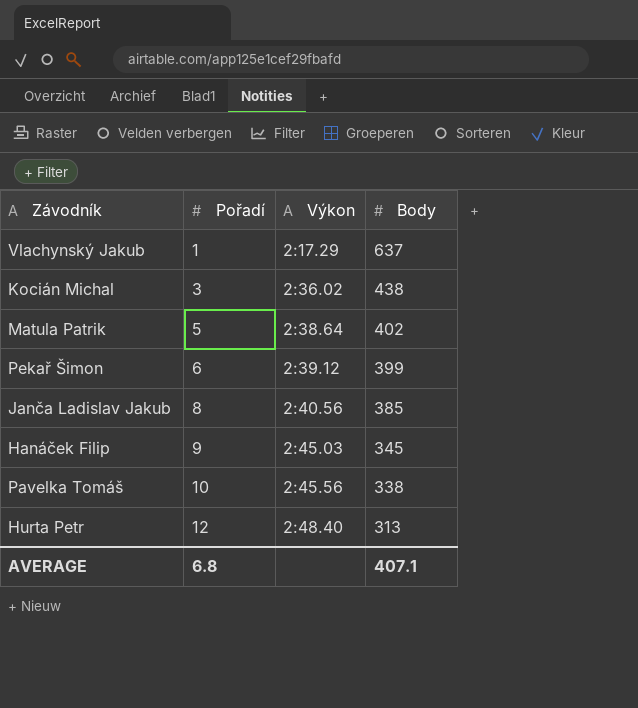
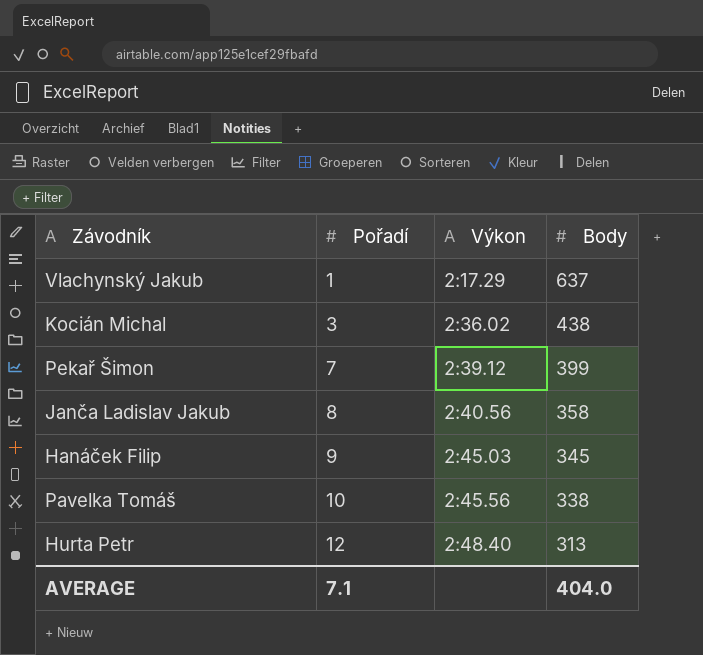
row Matula Patrik: 5 | 2:38.64 | 402 -> none
Pekař Šimon | Pořadí: 6 -> 7
Janča Ladislav Jakub | Body: 385 -> 358
AVERAGE | Pořadí: 6.8 -> 7.1
AVERAGE | Body: 407.1 -> 404.0

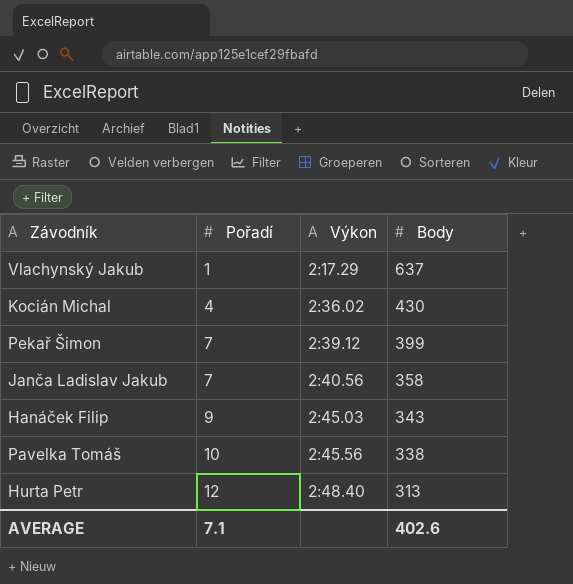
Kocián Michal | Pořadí: 3 -> 4
Kocián Michal | Body: 438 -> 430
Janča Ladislav Jakub | Pořadí: 8 -> 7
Hanáček Filip | Body: 345 -> 343
AVERAGE | Body: 404.0 -> 402.6

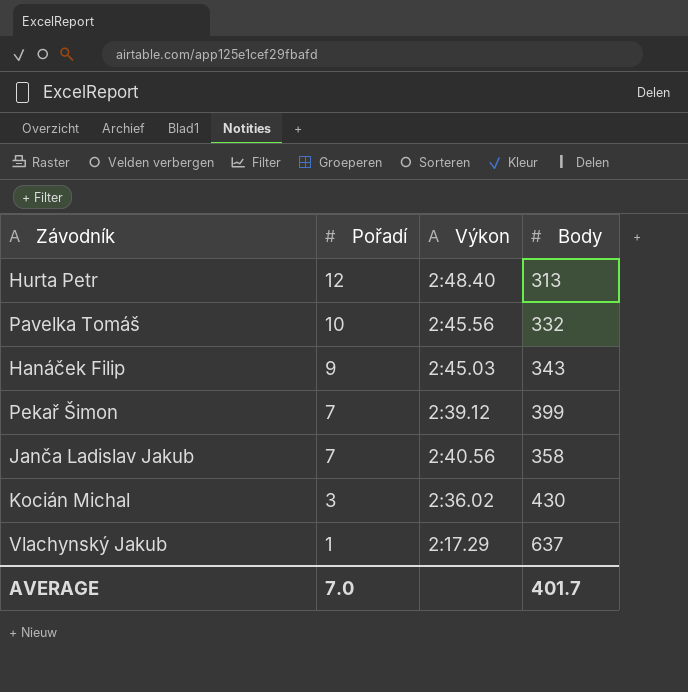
row order: Pořadí ascending -> Pořadí descending
Pavelka Tomáš | Body: 338 -> 332
Kocián Michal | Pořadí: 4 -> 3
AVERAGE | Pořadí: 7.1 -> 7.0
AVERAGE | Body: 402.6 -> 401.7

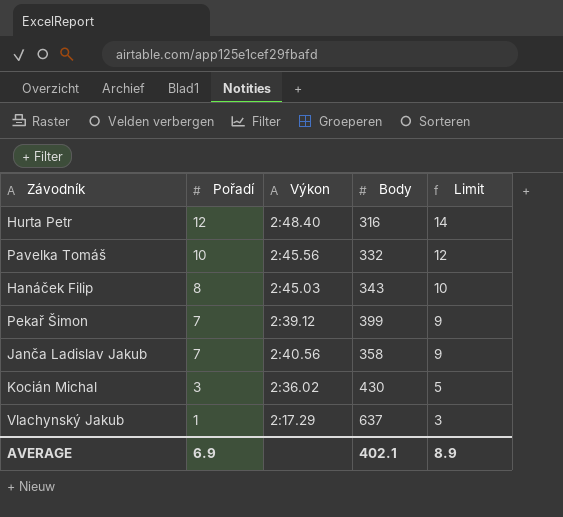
column Limit | formula: none -> [Pořadí] + 2
Hurta Petr | Body: 313 -> 316
Hanáček Filip | Pořadí: 9 -> 8
AVERAGE | Pořadí: 7.0 -> 6.9
AVERAGE | Body: 401.7 -> 402.1

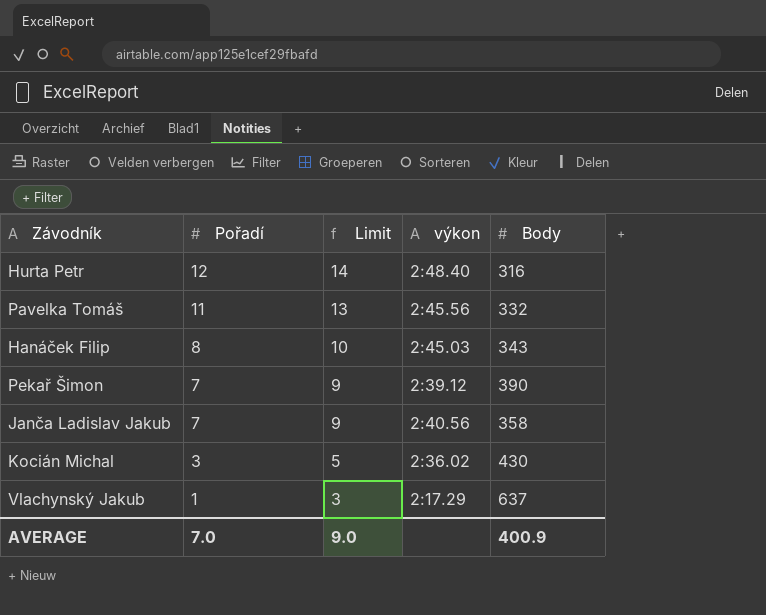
column Limit | position: 5 -> 3
column name: Výkon -> výkon
Pavelka Tomáš | Pořadí: 10 -> 11
Pavelka Tomáš | Limit: 12 -> 13
Pekař Šimon | Body: 399 -> 390
AVERAGE | Pořadí: 6.9 -> 7.0
AVERAGE | Limit: 8.9 -> 9.0
AVERAGE | Body: 402.1 -> 400.9

